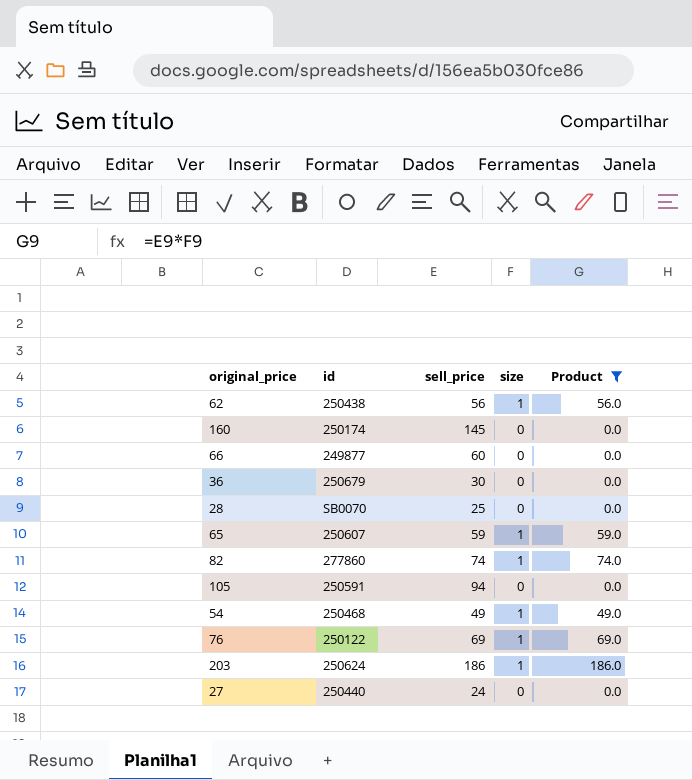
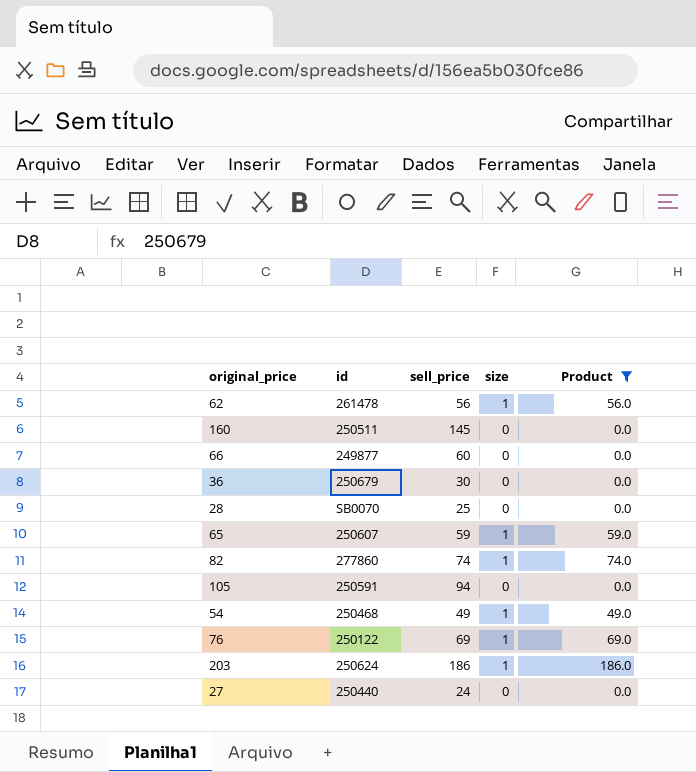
62 | id: 250438 -> 261478
160 | id: 250174 -> 250511

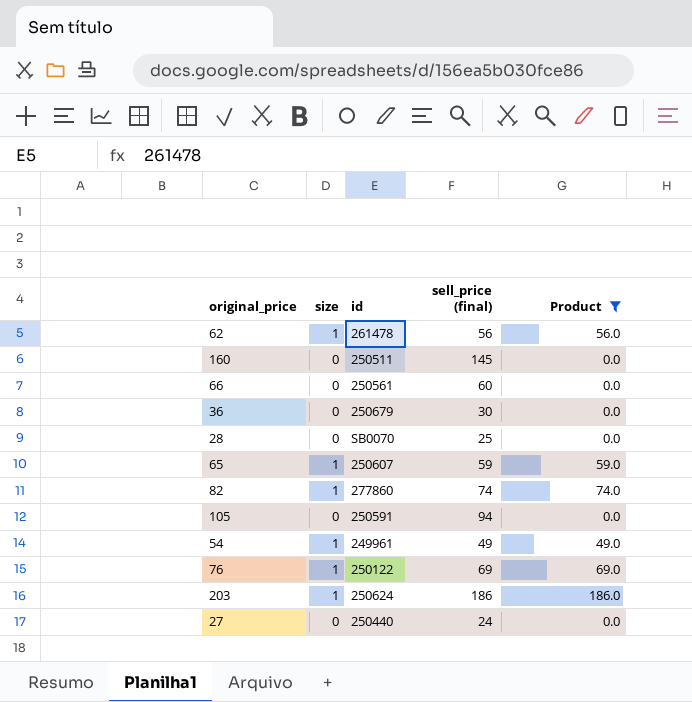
column size | position: 4 -> 2
column name: sell_price -> sell_price (final)
66 | id: 249877 -> 250561
54 | id: 250468 -> 249961

